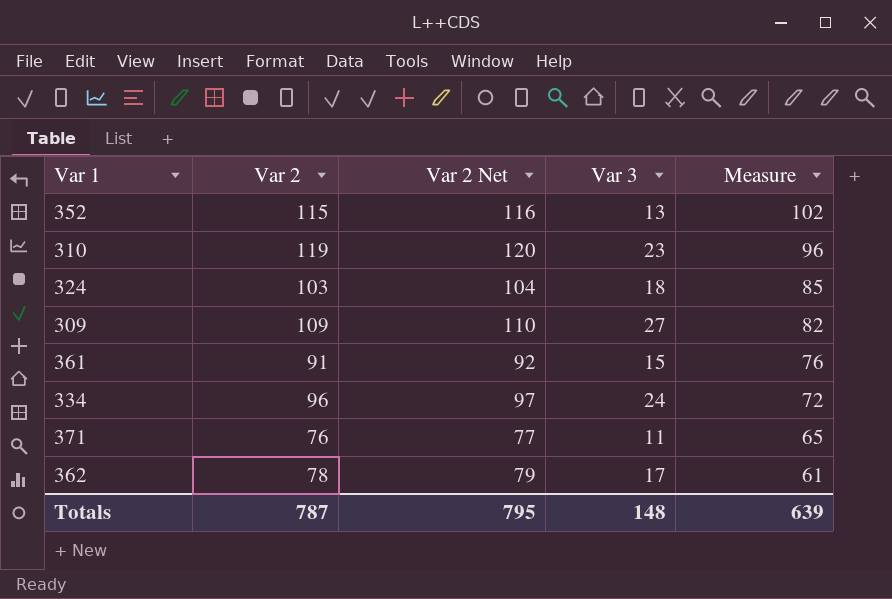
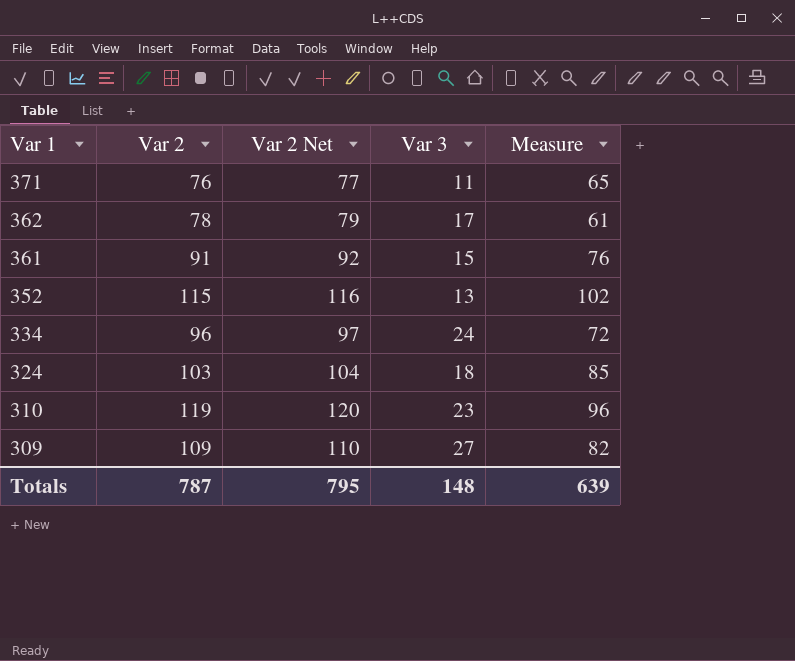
row order: Measure descending -> Var 1 descending

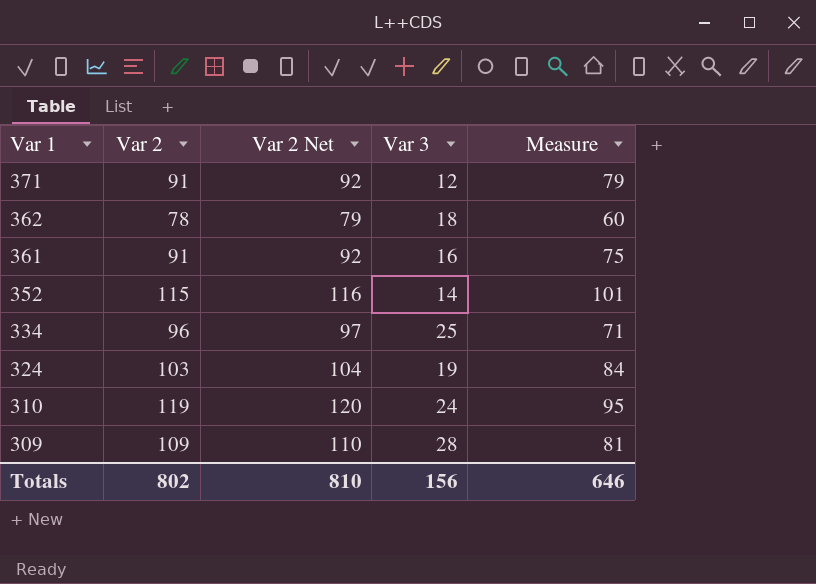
371 | Var 2: 76 -> 91
371 | Var 2 Net: 77 -> 92
371 | Var 3: 11 -> 12
371 | Measure: 65 -> 79
362 | Var 3: 17 -> 18
362 | Measure: 61 -> 60
361 | Var 3: 15 -> 16
361 | Measure: 76 -> 75
352 | Var 3: 13 -> 14
352 | Measure: 102 -> 101
334 | Var 3: 24 -> 25
334 | Measure: 72 -> 71
324 | Var 3: 18 -> 19
324 | Measure: 85 -> 84
310 | Var 3: 23 -> 24
310 | Measure: 96 -> 95
309 | Var 3: 27 -> 28
309 | Measure: 82 -> 81
Totals | Var 2: 787 -> 802
Totals | Var 2 Net: 795 -> 810
Totals | Var 3: 148 -> 156
Totals | Measure: 639 -> 646

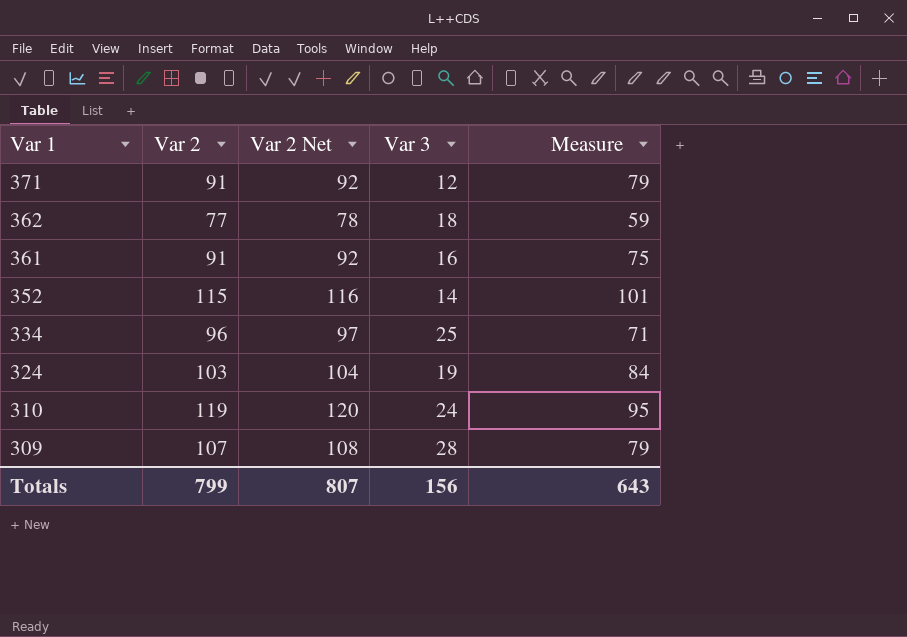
362 | Var 2: 78 -> 77
362 | Var 2 Net: 79 -> 78
362 | Measure: 60 -> 59
309 | Var 2: 109 -> 107
309 | Var 2 Net: 110 -> 108
309 | Measure: 81 -> 79
Totals | Var 2: 802 -> 799
Totals | Var 2 Net: 810 -> 807
Totals | Measure: 646 -> 643

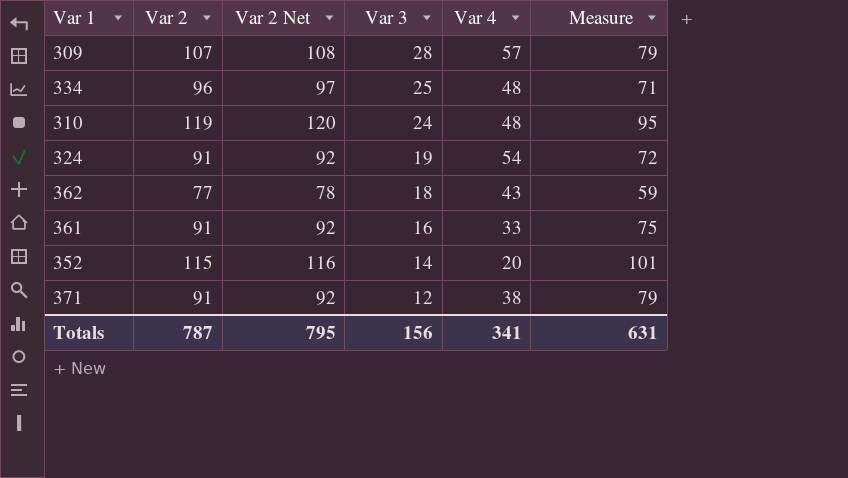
row order: Var 1 descending -> Var 3 descending
column Var 4 | position: none -> 5
324 | Var 2: 103 -> 91
324 | Var 2 Net: 104 -> 92
324 | Measure: 84 -> 72
Totals | Var 2: 799 -> 787
Totals | Var 2 Net: 807 -> 795
Totals | Measure: 643 -> 631

